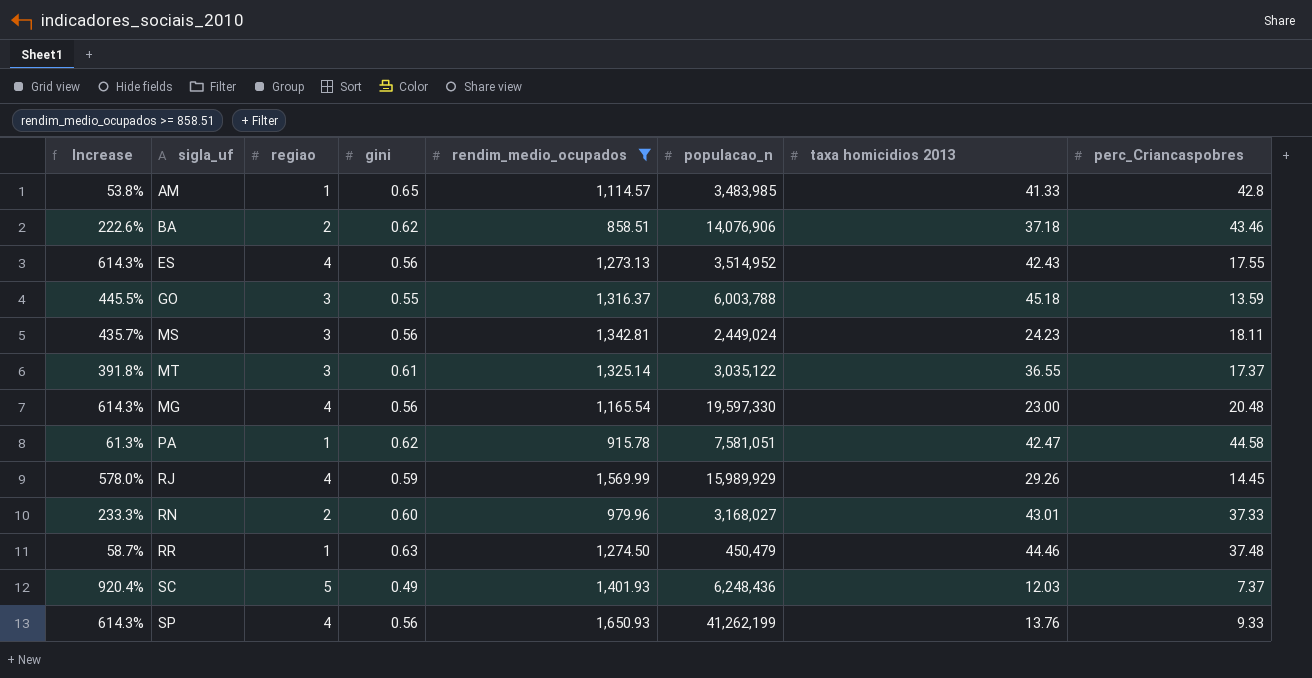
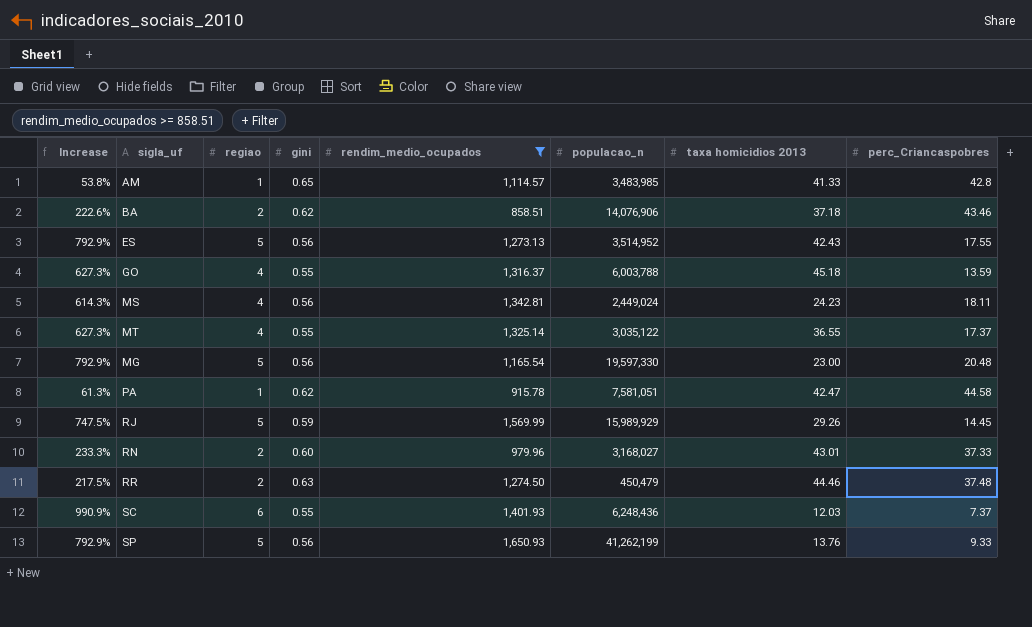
ES | Increase: 614.3% -> 792.9%
ES | regiao: 4 -> 5
GO | Increase: 445.5% -> 627.3%
GO | regiao: 3 -> 4
MS | Increase: 435.7% -> 614.3%
MS | regiao: 3 -> 4
MT | Increase: 391.8% -> 627.3%
MT | regiao: 3 -> 4
MT | gini: 0.61 -> 0.55
MG | Increase: 614.3% -> 792.9%
MG | regiao: 4 -> 5
RJ | Increase: 578.0% -> 747.5%
RJ | regiao: 4 -> 5
RR | Increase: 58.7% -> 217.5%
RR | regiao: 1 -> 2
SC | Increase: 920.4% -> 990.9%
SC | regiao: 5 -> 6
SC | gini: 0.49 -> 0.55
SP | Increase: 614.3% -> 792.9%
SP | regiao: 4 -> 5

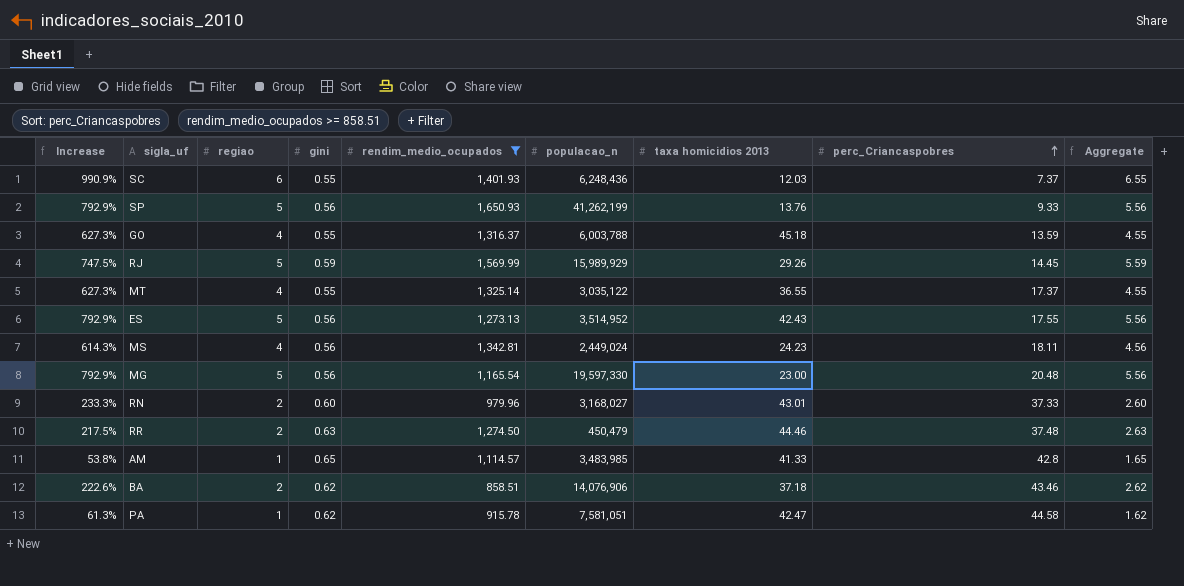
row order: none -> perc_Criancaspobres ascending
column Aggregate | formula: none -> [regiao] + [gini]

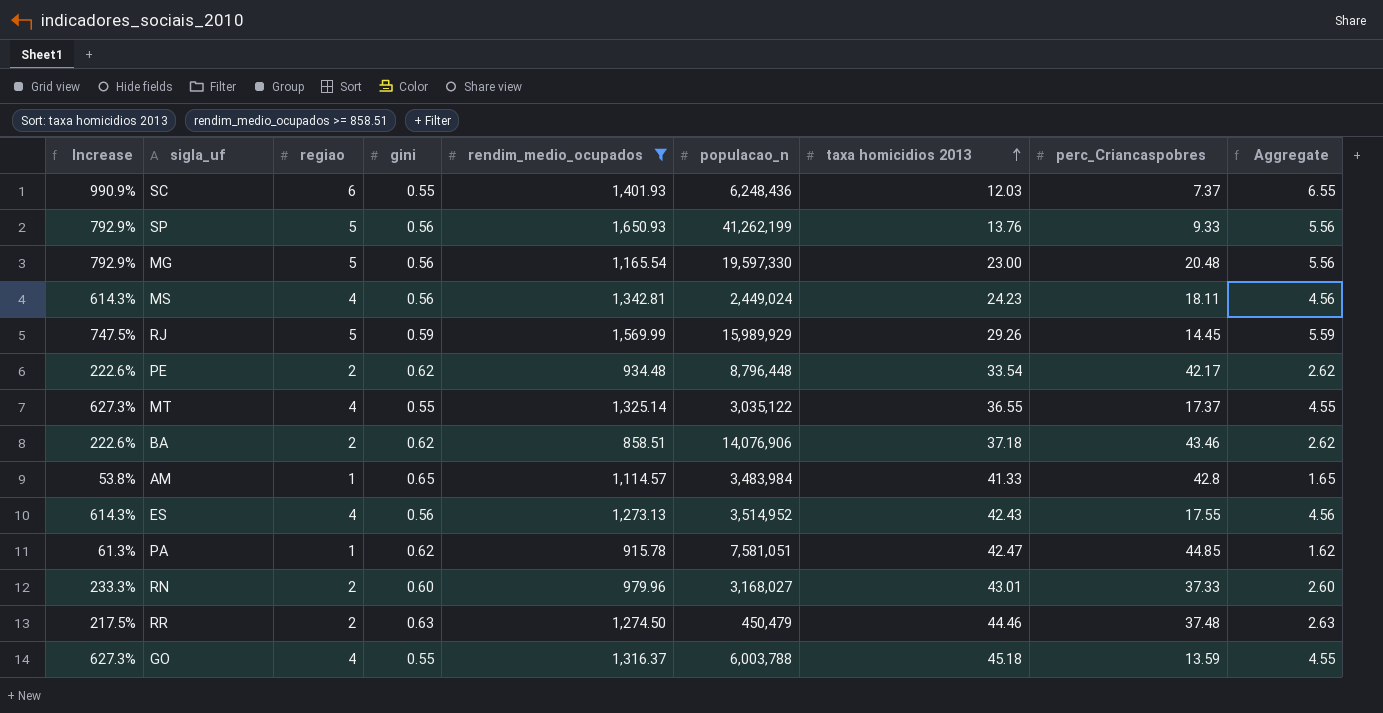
row order: perc_Criancaspobres ascending -> taxa homicidios 2013 ascending
row PE: none -> 222.6% | 2 | 0.62 | 934.48 | 8,796,448 | 33.54 | 42.17 | 2.62
AM | populacao_n: 3,483,985 -> 3,483,984
ES | Increase: 792.9% -> 614.3%
ES | regiao: 5 -> 4
ES | Aggregate: 5.56 -> 4.56
PA | perc_Criancaspobres: 44.58 -> 44.85

